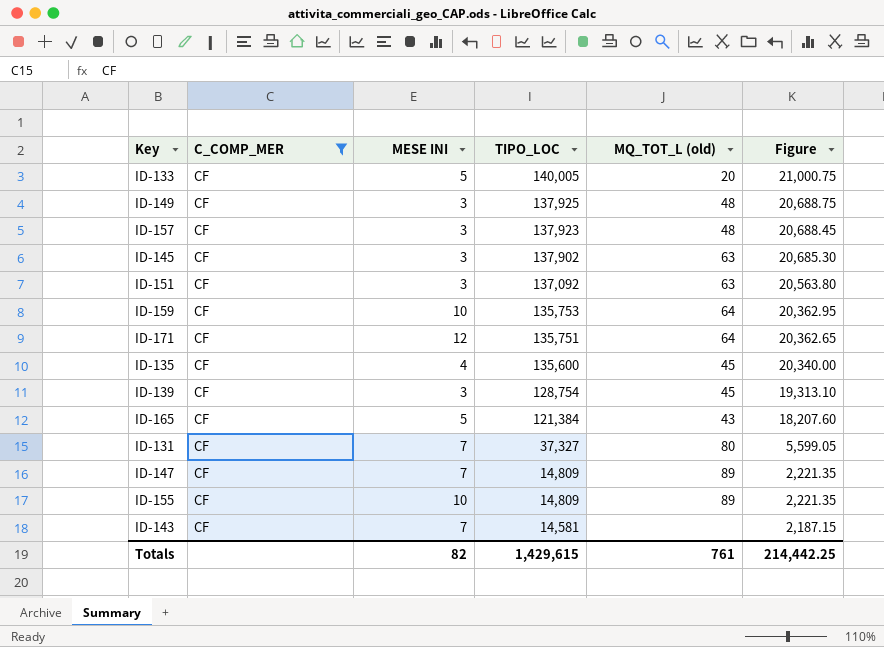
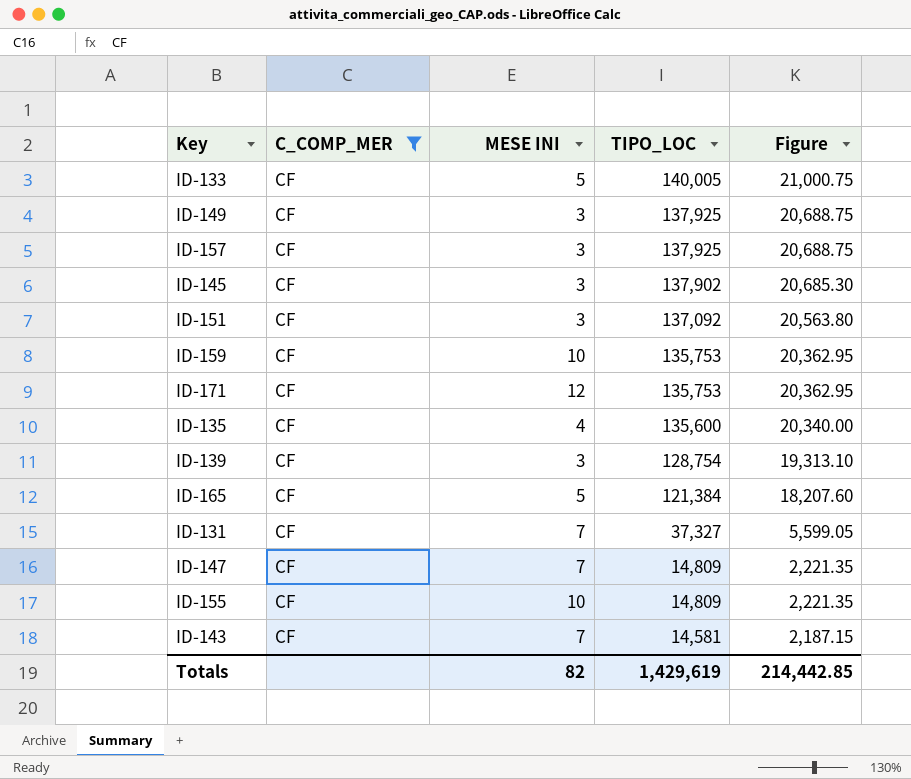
column MQ_TOT_L (old) | position: 5 -> none
ID-157 | TIPO_LOC: 137,923 -> 137,925
ID-157 | Figure: 20,688.45 -> 20,688.75
ID-171 | TIPO_LOC: 135,751 -> 135,753
ID-171 | Figure: 20,362.65 -> 20,362.95
Totals | TIPO_LOC: 1,429,615 -> 1,429,619
Totals | Figure: 214,442.25 -> 214,442.85

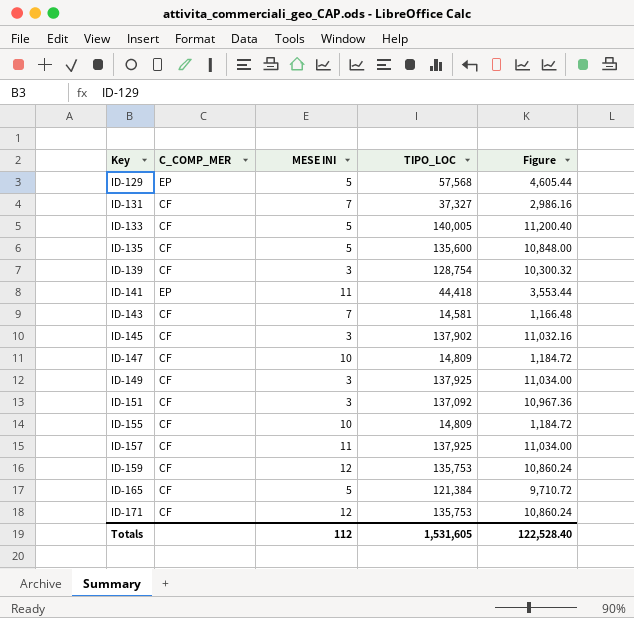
filter: C_COMP_MER = CF -> none
row order: TIPO_LOC descending -> Key ascending
column Figure | formula: [TIPO_LOC] * 0.15 -> [TIPO_LOC] * 0.08
ID-135 | MESE INI: 4 -> 5
ID-147 | MESE INI: 7 -> 10
ID-157 | MESE INI: 3 -> 11
ID-159 | MESE INI: 10 -> 12
Totals | MESE INI: 82 -> 112
Totals | TIPO_LOC: 1,429,619 -> 1,531,605
Totals | Figure: 214,442.85 -> 122,528.40

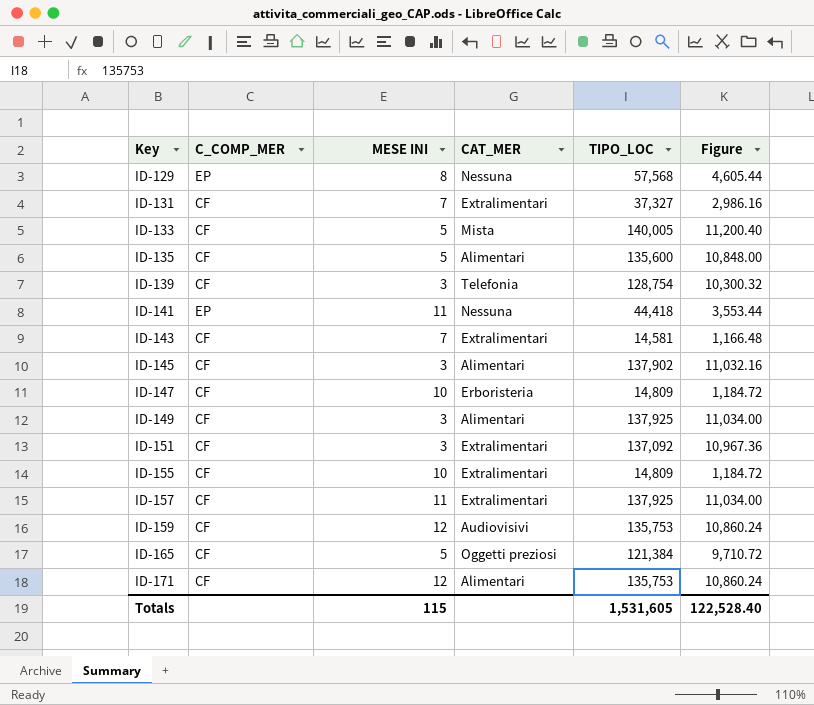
column CAT_MER | position: none -> 4
ID-129 | MESE INI: 5 -> 8
Totals | MESE INI: 112 -> 115

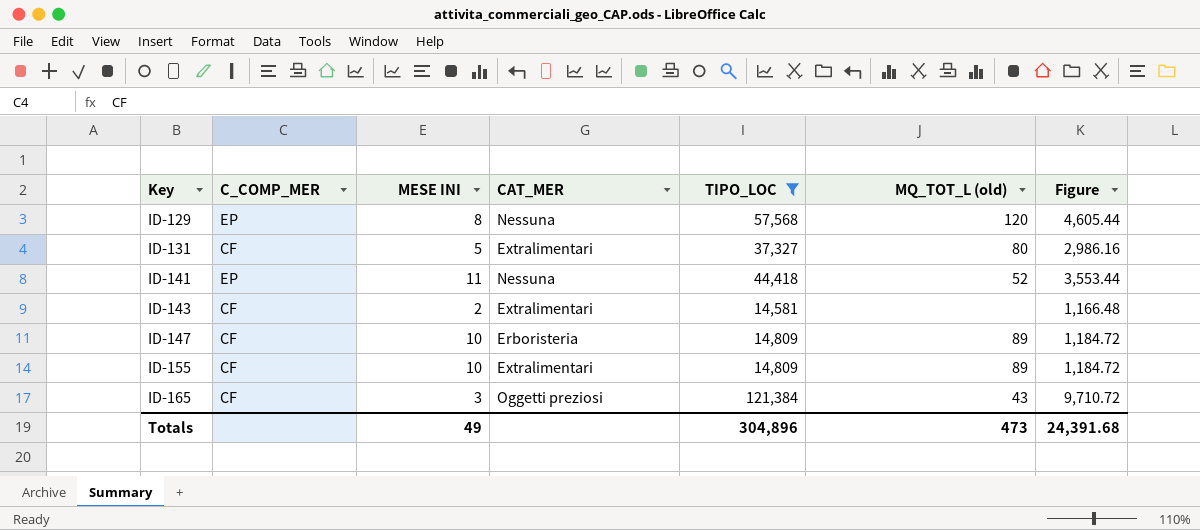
filter: none -> TIPO_LOC <= 121,384
column MQ_TOT_L (old) | position: none -> 6
ID-131 | MESE INI: 7 -> 5
ID-143 | MESE INI: 7 -> 2
ID-165 | MESE INI: 5 -> 3
Totals | MESE INI: 115 -> 49
Totals | TIPO_LOC: 1,531,605 -> 304,896
Totals | Figure: 122,528.40 -> 24,391.68

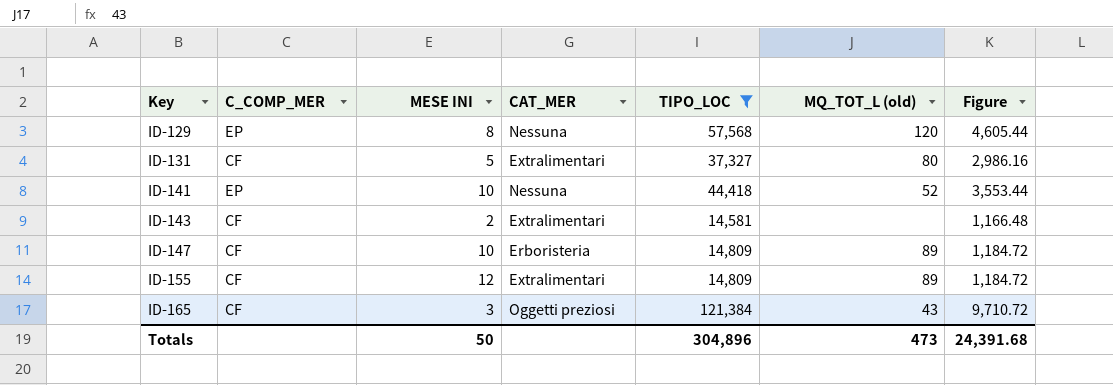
ID-141 | MESE INI: 11 -> 10
ID-155 | MESE INI: 10 -> 12
Totals | MESE INI: 49 -> 50

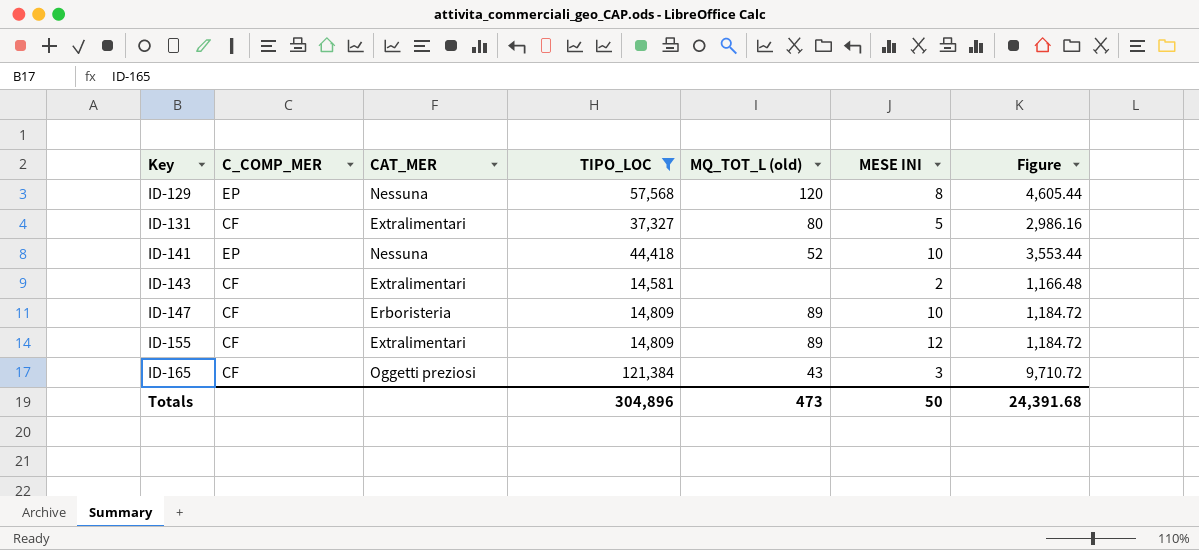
column MESE INI | position: 3 -> 6

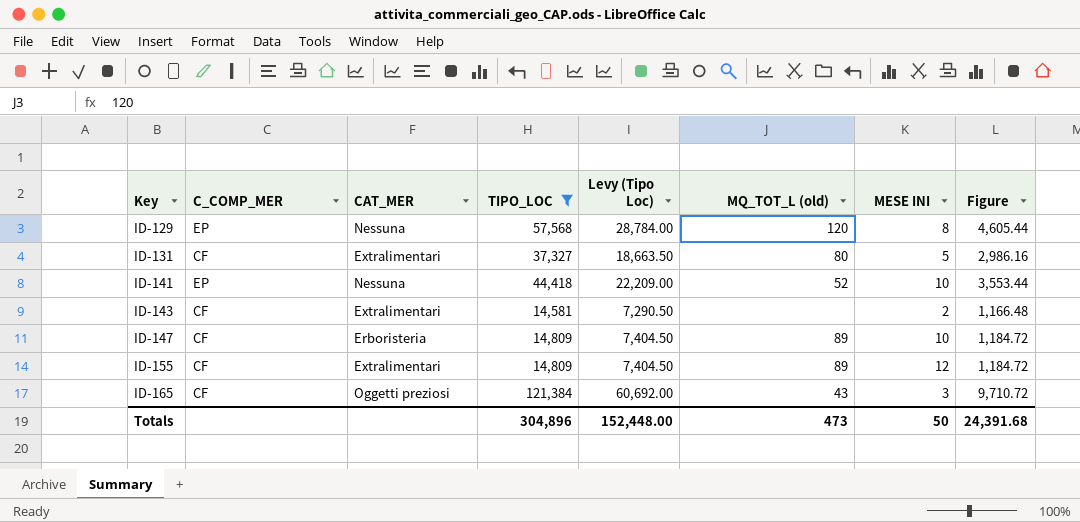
column Levy (Tipo Loc) | formula: none -> [TIPO_LOC] * 0.5

